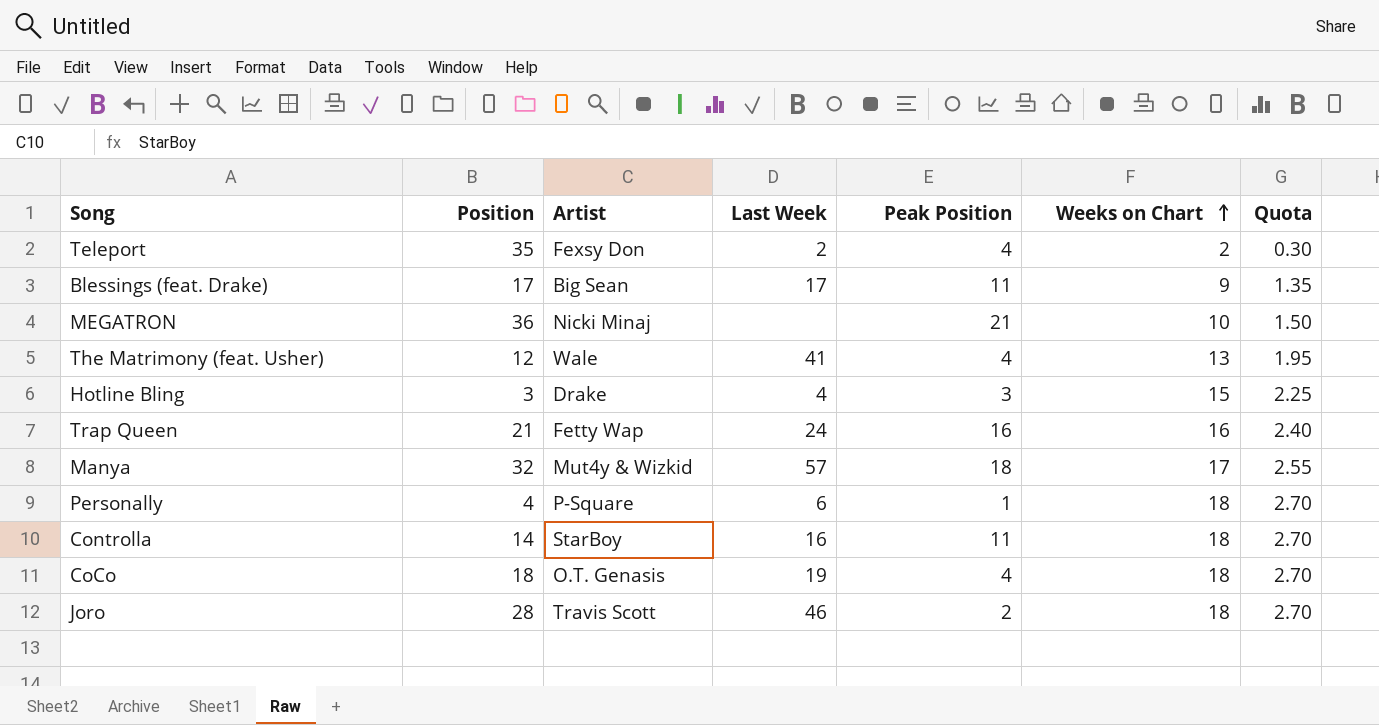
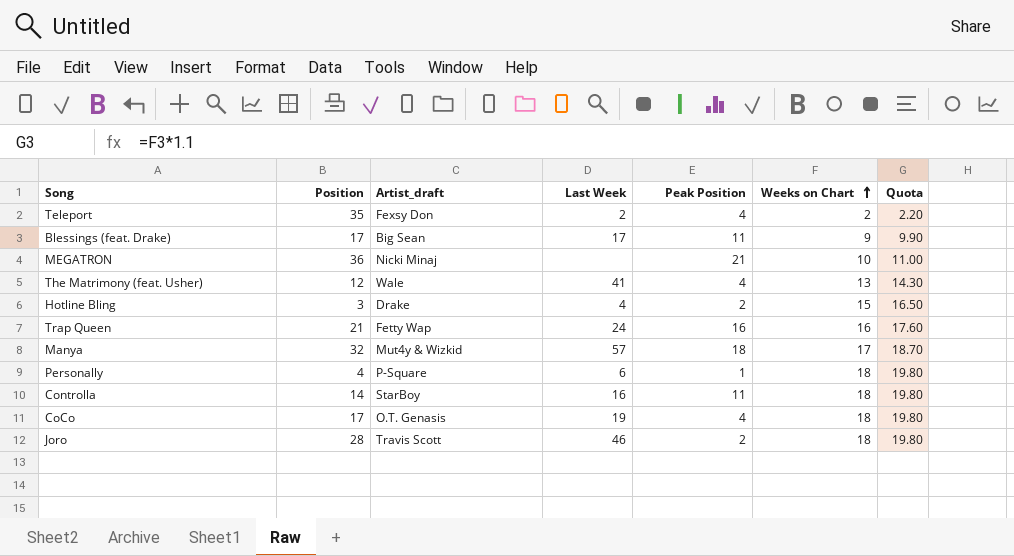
column name: Artist -> Artist_draft
column Quota | formula: [Weeks on Chart] * 0.15 -> [Weeks on Chart] * 1.1
Hotline Bling | Peak Position: 3 -> 2
CoCo | Position: 18 -> 17

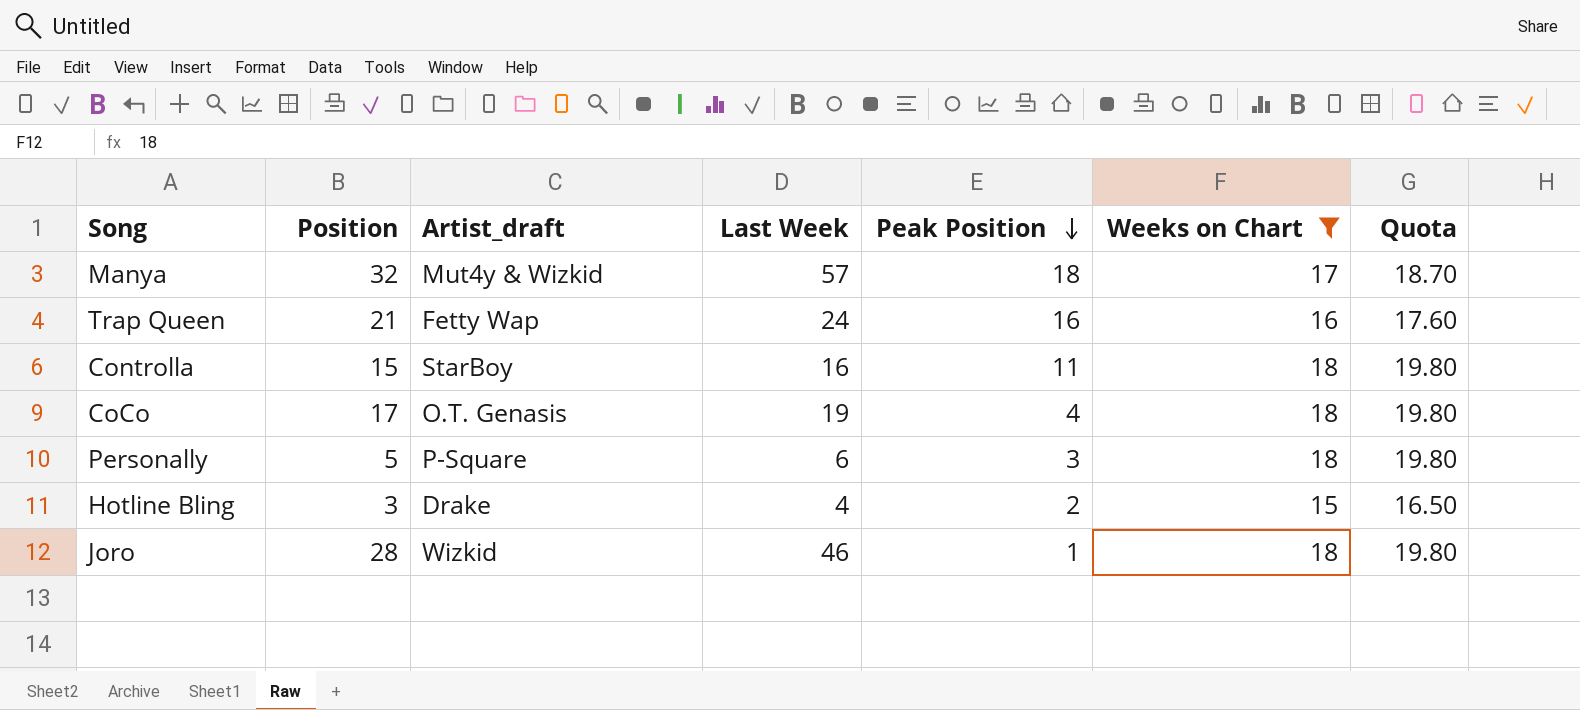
filter: none -> Weeks on Chart >= 15
row order: Weeks on Chart ascending -> Peak Position descending
Controlla | Position: 14 -> 15
Personally | Position: 4 -> 5
Personally | Peak Position: 1 -> 3
Joro | Artist_draft: Travis Scott -> Wizkid
Joro | Peak Position: 2 -> 1

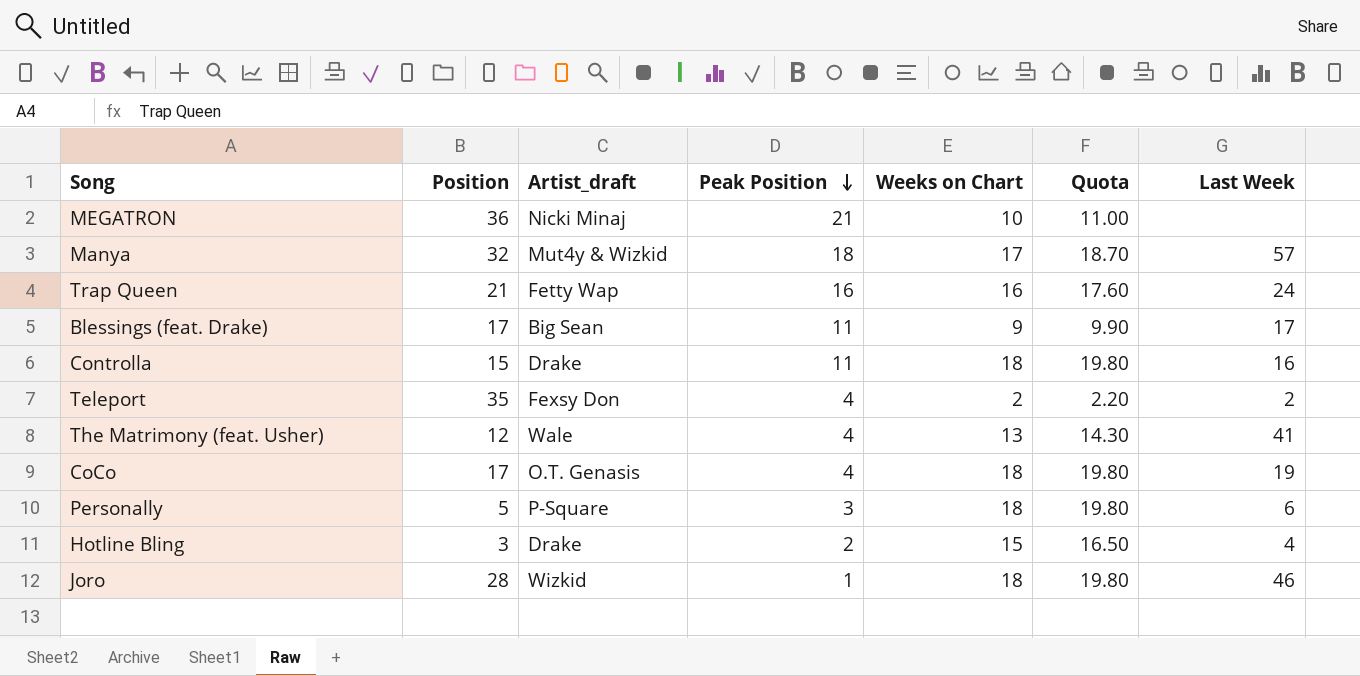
filter: Weeks on Chart >= 15 -> none
column Last Week | position: 4 -> 7
Controlla | Artist_draft: StarBoy -> Drake

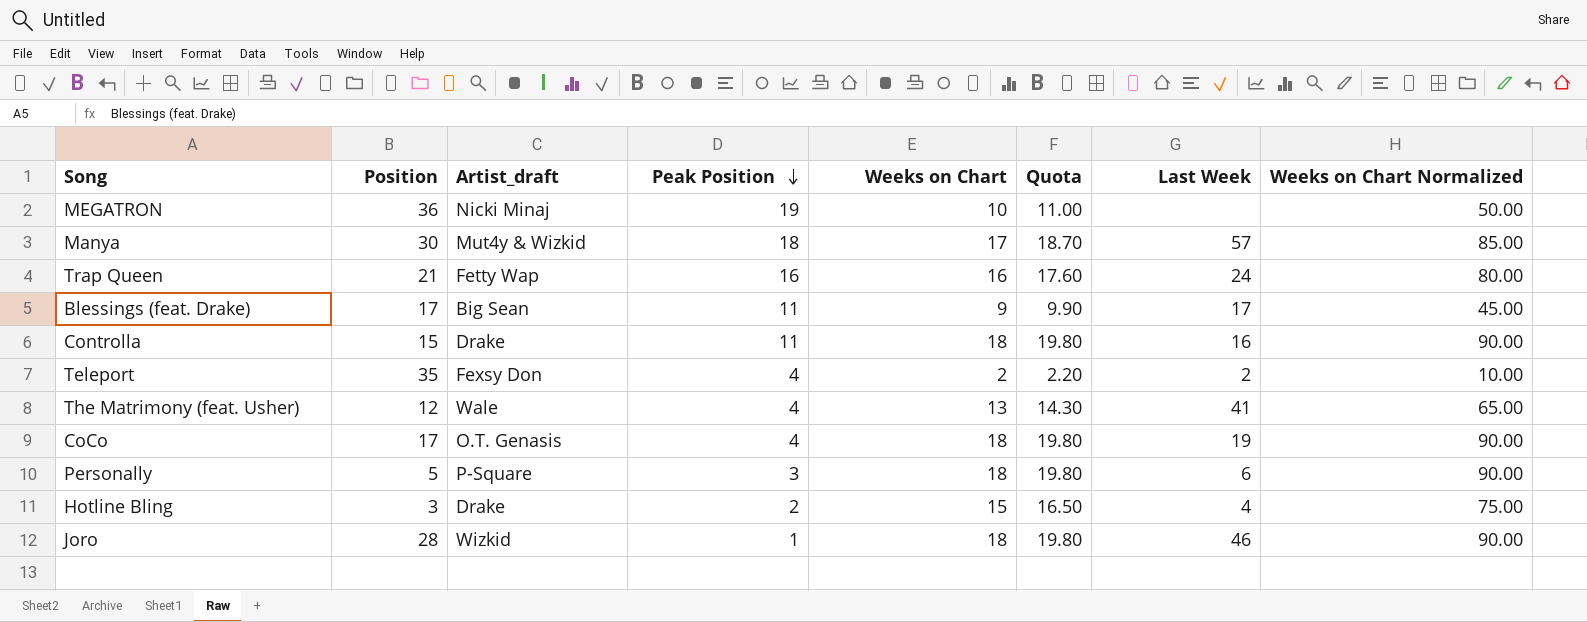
column Weeks on Chart Normalized | formula: none -> [Weeks on Chart] * 5
MEGATRON | Peak Position: 21 -> 19
Manya | Position: 32 -> 30

